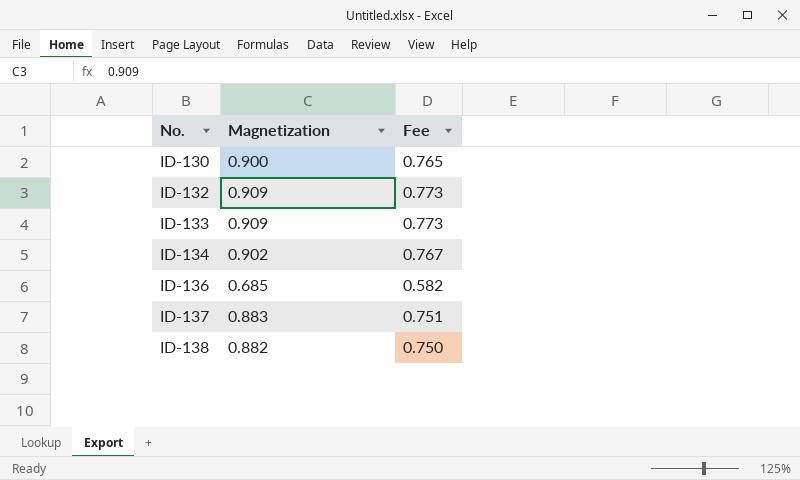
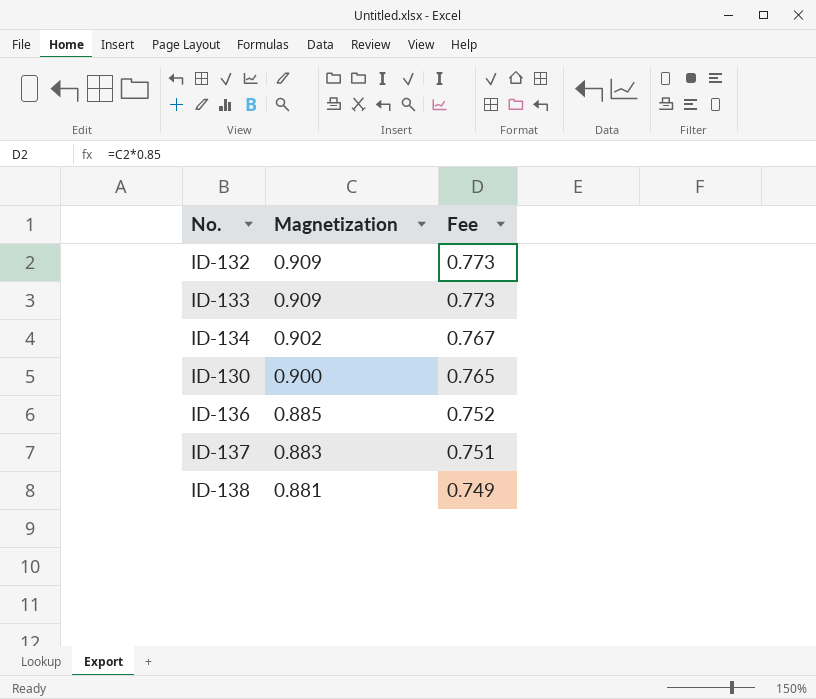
row order: No. ascending -> Magnetization descending
ID-136 | Magnetization: 0.685 -> 0.885
ID-136 | Fee: 0.582 -> 0.752
ID-138 | Magnetization: 0.882 -> 0.881
ID-138 | Fee: 0.750 -> 0.749

